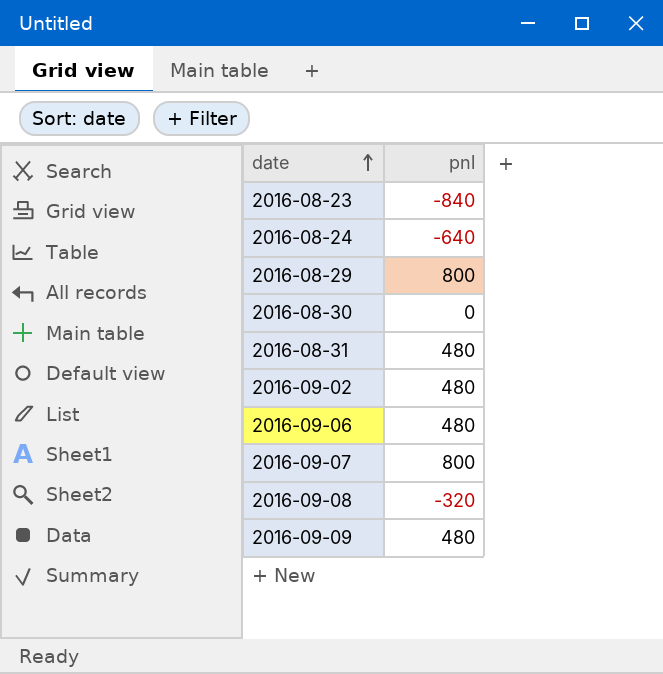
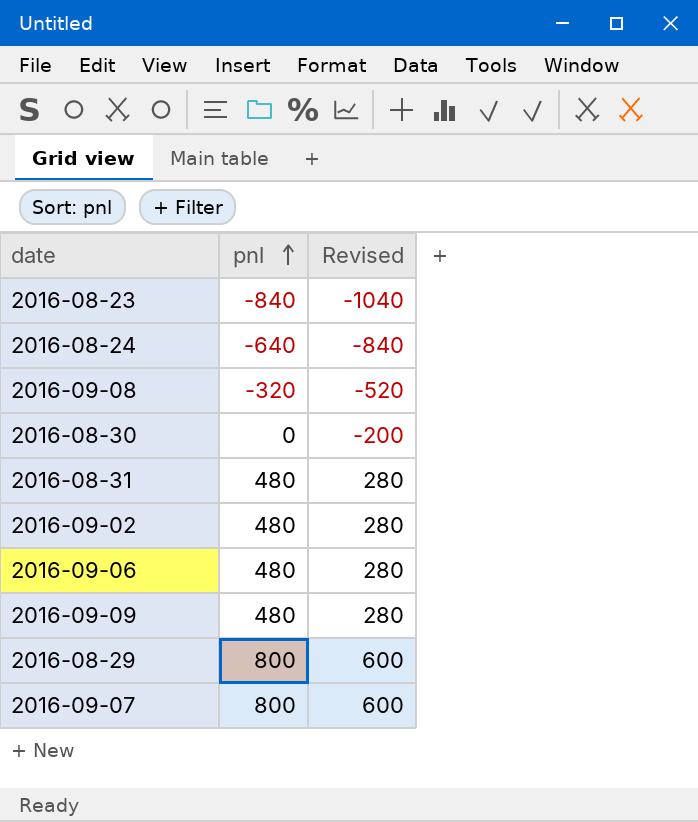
row order: date ascending -> pnl ascending
column Revised | formula: none -> [pnl] - 200

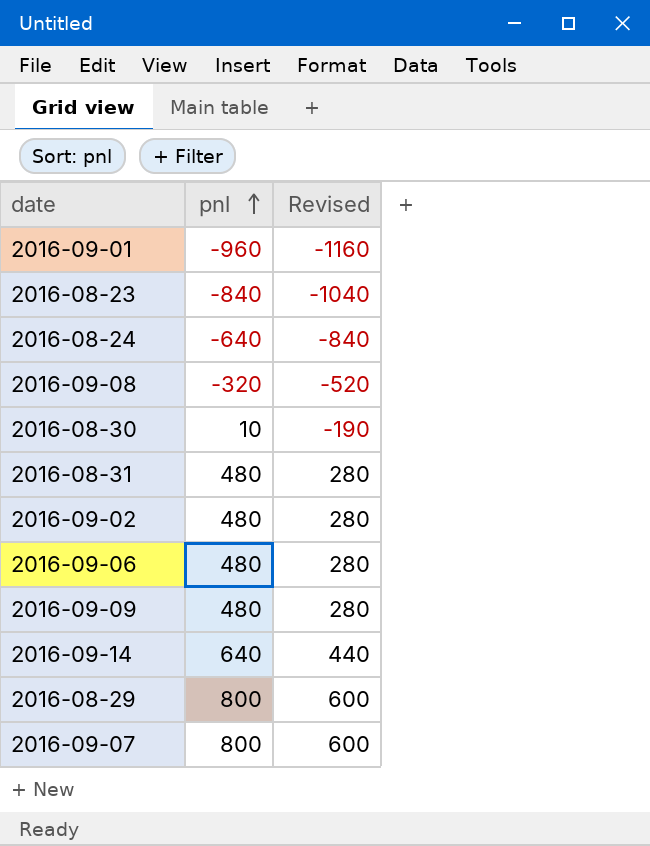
row 2016-09-01: none -> -960 | -1160
2016-08-30 | pnl: 0 -> 10
2016-08-30 | Revised: -200 -> -190
row 2016-09-14: none -> 640 | 440

